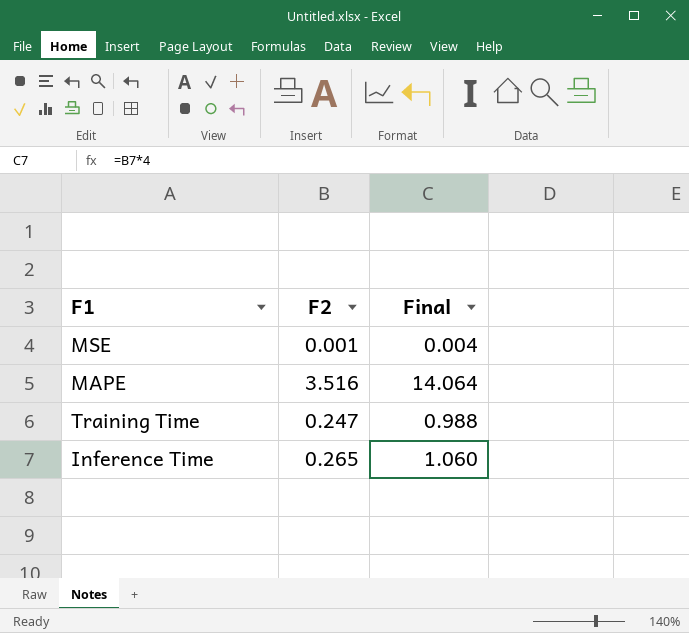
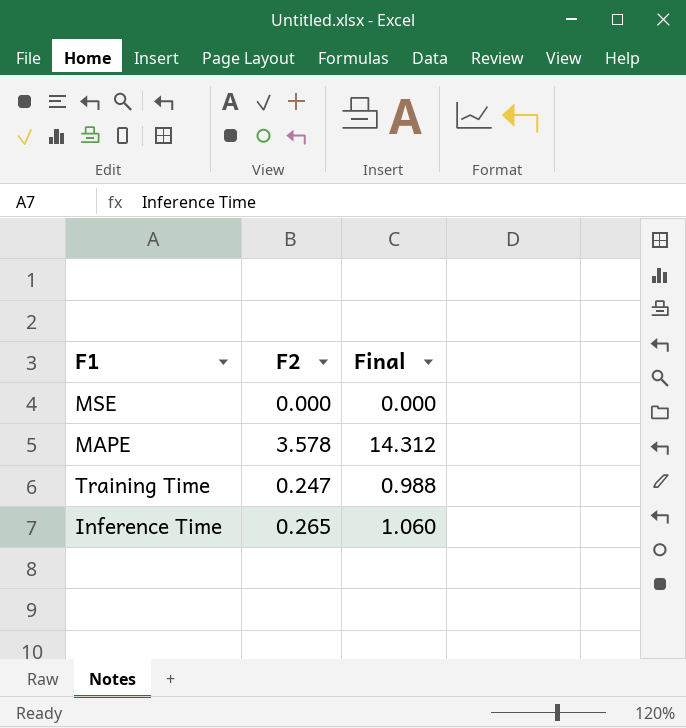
MSE | F2: 0.001 -> 0.000
MSE | Final: 0.004 -> 0.000
MAPE | F2: 3.516 -> 3.578
MAPE | Final: 14.064 -> 14.312

